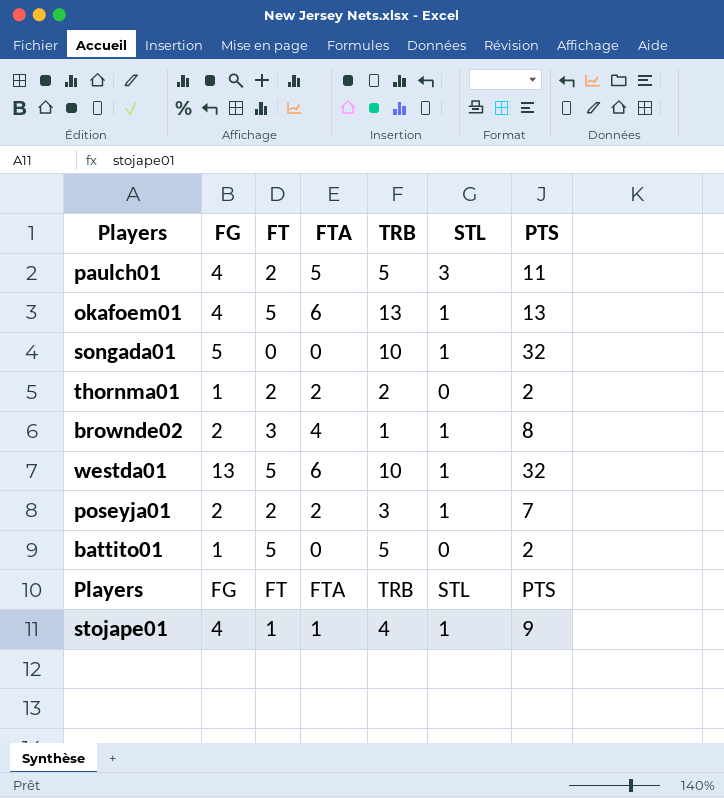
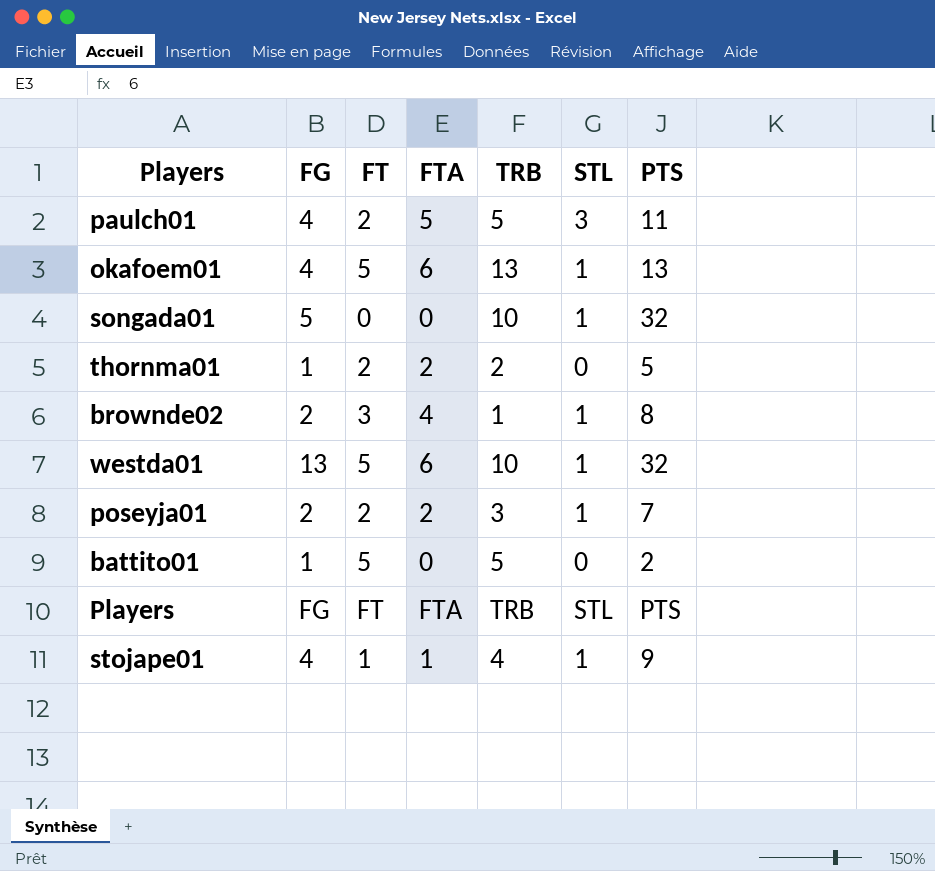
thornma01 | PTS: 2 -> 5

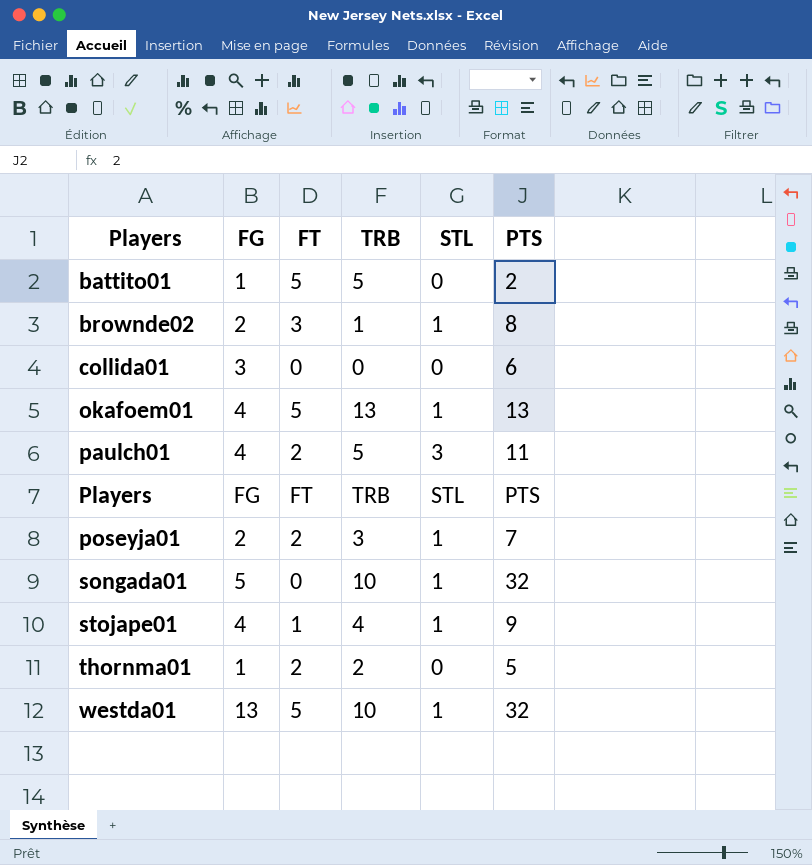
row order: none -> Players ascending
column FTA | position: 4 -> none
row collida01: none -> 3 | 0 | 0 | 0 | 6

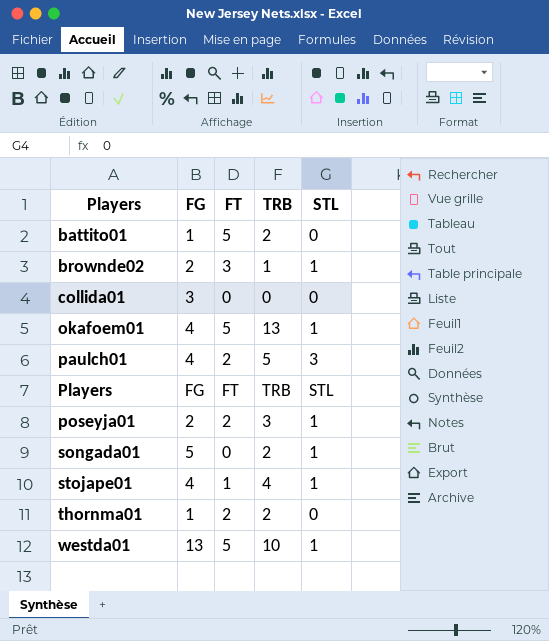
column PTS | position: 6 -> none
battito01 | TRB: 5 -> 2
songada01 | TRB: 10 -> 2

